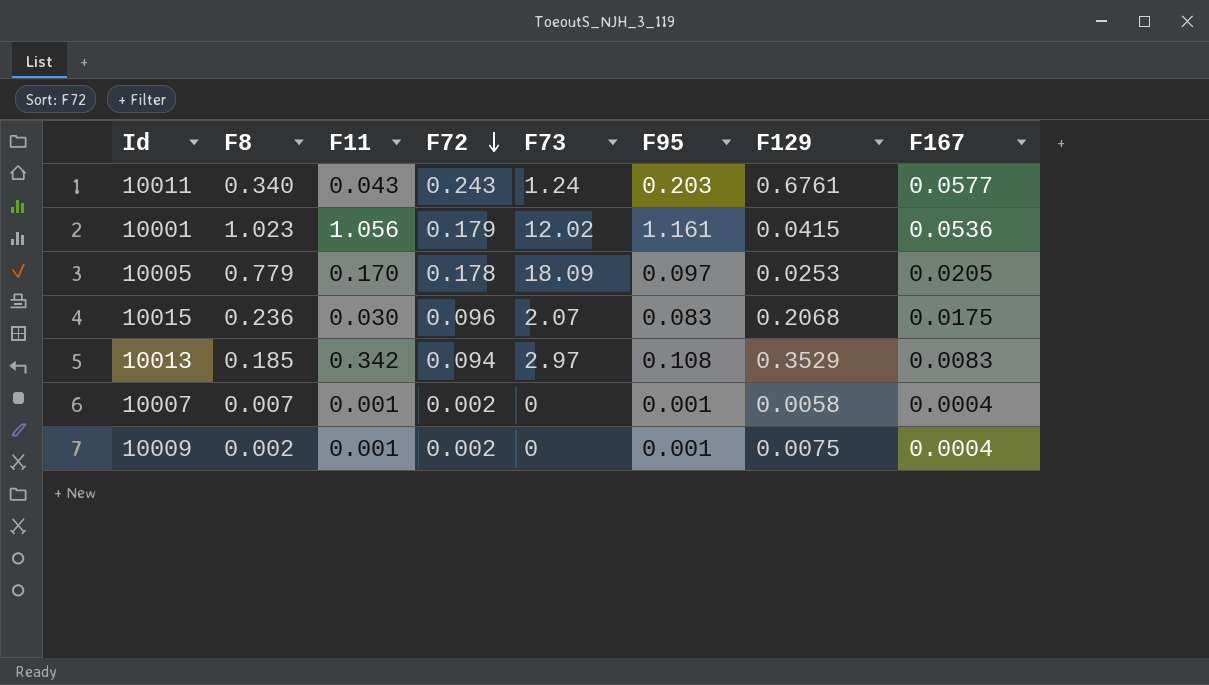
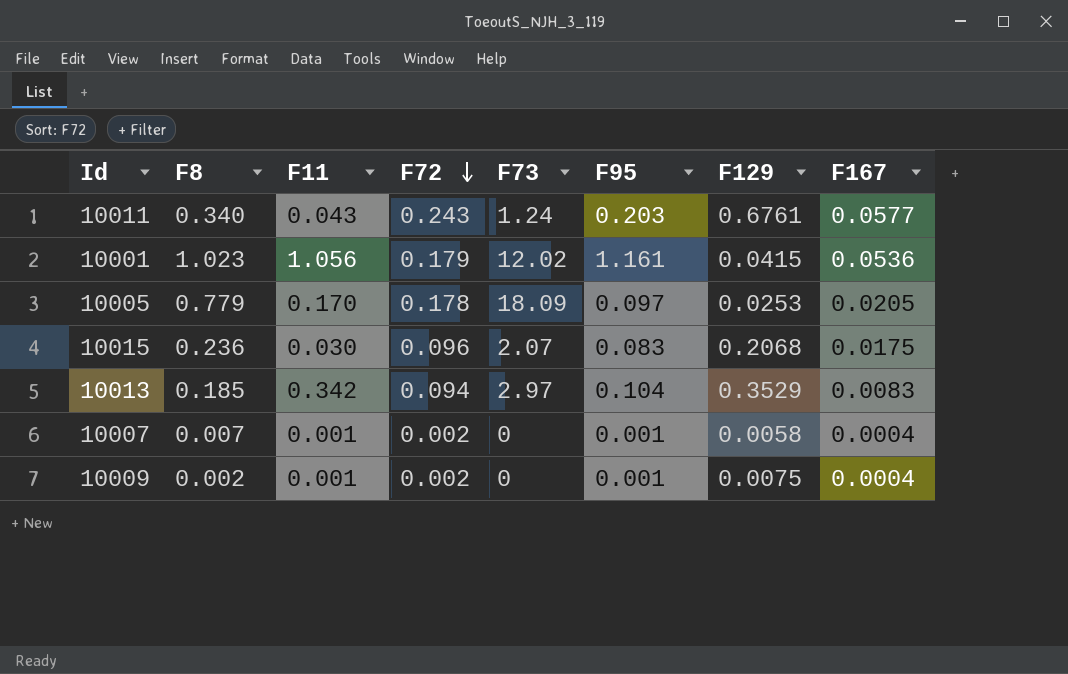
10013 | F95: 0.108 -> 0.104

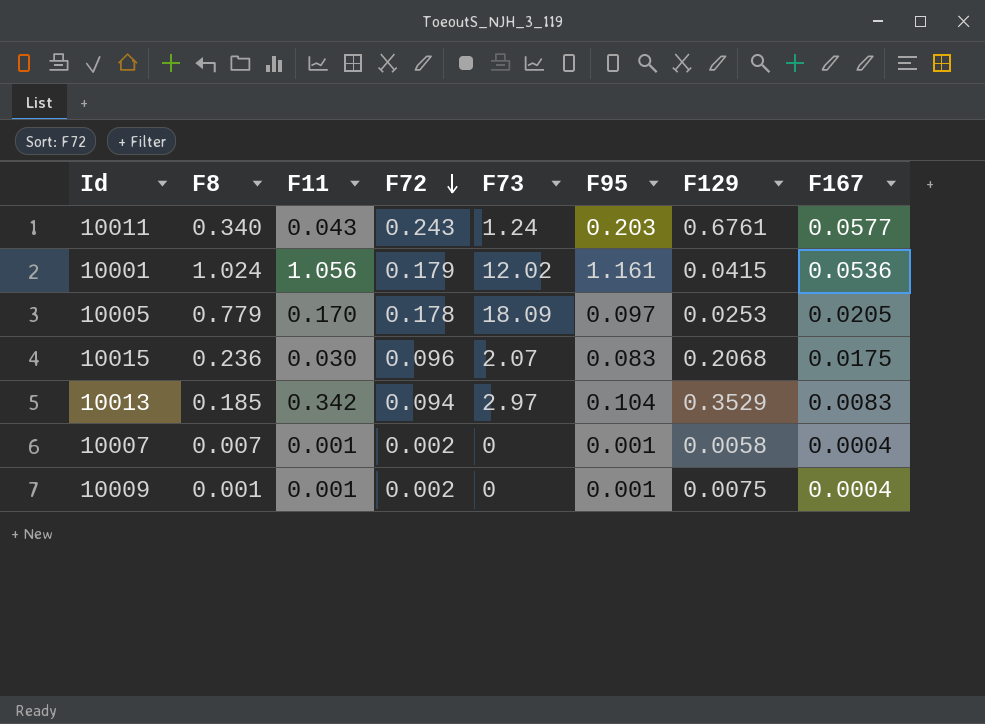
10001 | F8: 1.023 -> 1.024
10009 | F8: 0.002 -> 0.001

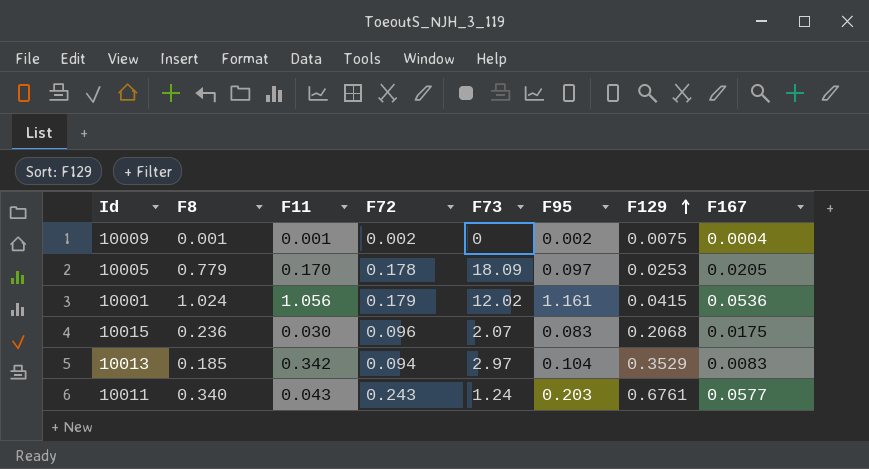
row order: F72 descending -> F129 ascending
row 10007: 0.007 | 0.001 | 0.002 | 0 | 0.001 | 0.0058 | 0.0004 -> none
10009 | F95: 0.001 -> 0.002

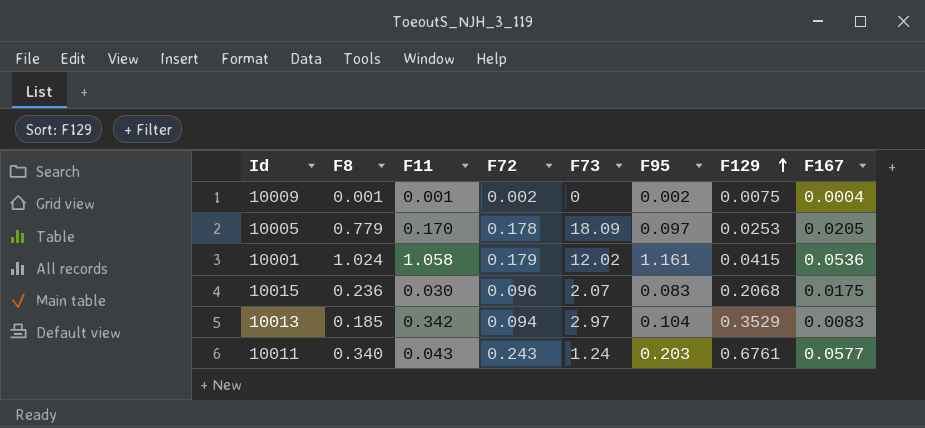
10001 | F11: 1.056 -> 1.058

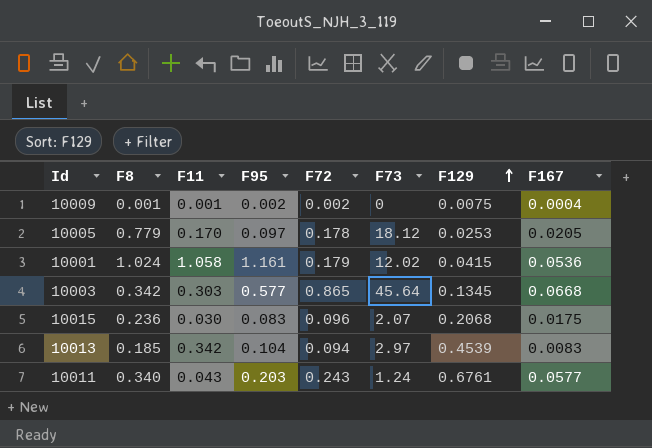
column F95 | position: 6 -> 4
10005 | F73: 18.09 -> 18.12
row 10003: none -> 0.342 | 0.303 | 0.577 | 0.865 | 45.64 | 0.1345 | 0.0668
10013 | F129: 0.3529 -> 0.4539

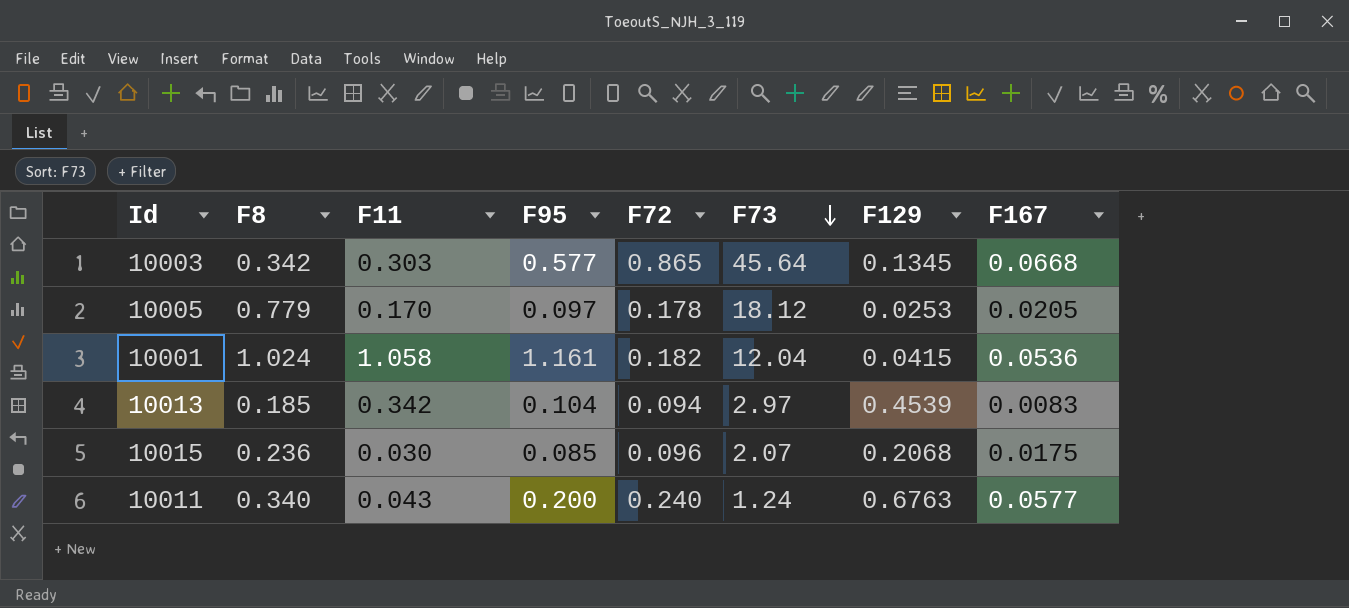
row order: F129 ascending -> F73 descending
row 10009: 0.001 | 0.001 | 0.002 | 0.002 | 0 | 0.0075 | 0.0004 -> none
10001 | F72: 0.179 -> 0.182
10001 | F73: 12.02 -> 12.04
10015 | F95: 0.083 -> 0.085
10011 | F95: 0.203 -> 0.200
10011 | F72: 0.243 -> 0.240
10011 | F129: 0.6761 -> 0.6763

